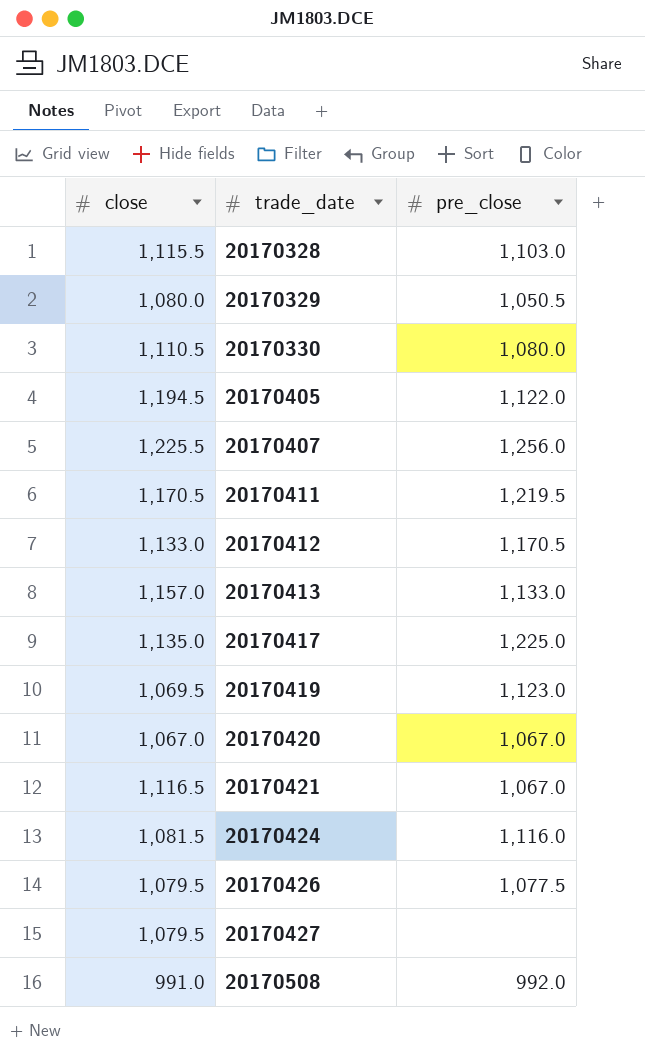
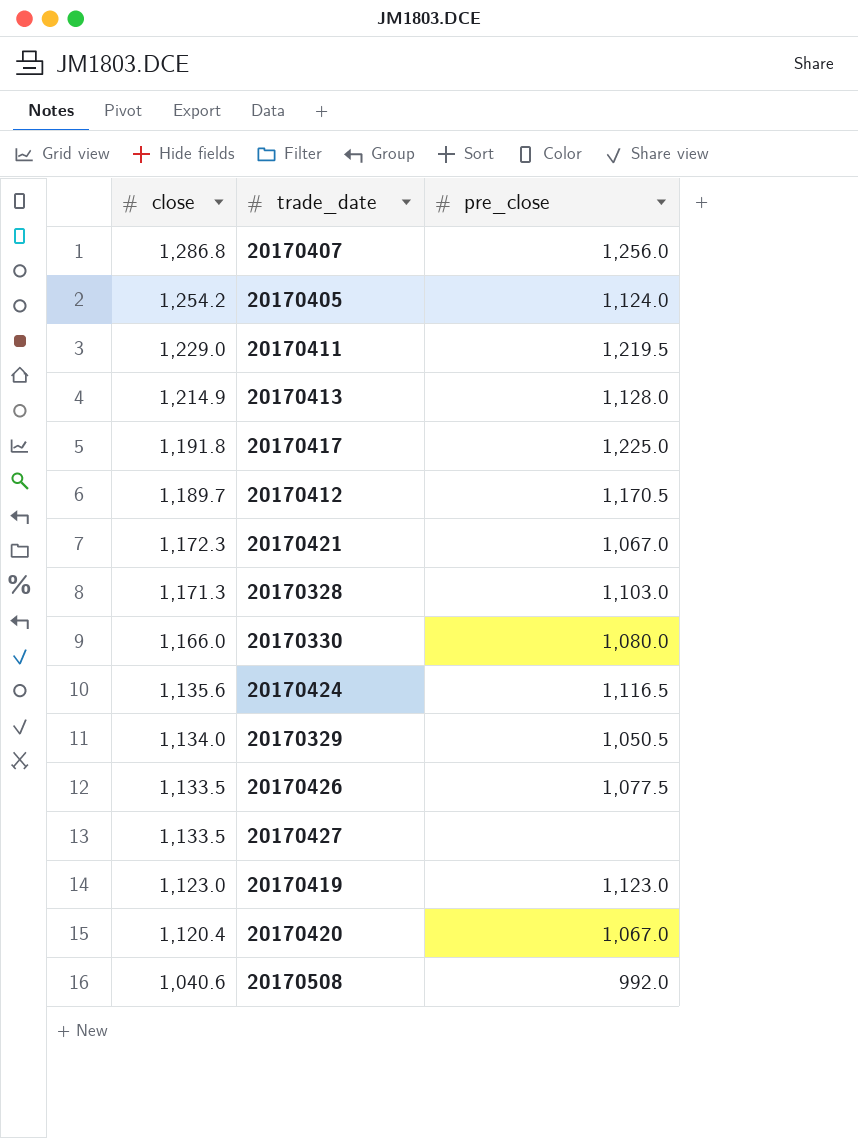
row order: trade_date ascending -> close descending
20170407 | close: 1,225.5 -> 1,286.8
20170405 | close: 1,194.5 -> 1,254.2
20170405 | pre_close: 1,122.0 -> 1,124.0
20170411 | close: 1,170.5 -> 1,229.0
20170413 | close: 1,157.0 -> 1,214.9
20170413 | pre_close: 1,133.0 -> 1,128.0
20170417 | close: 1,135.0 -> 1,191.8
20170412 | close: 1,133.0 -> 1,189.7
20170421 | close: 1,116.5 -> 1,172.3
20170328 | close: 1,115.5 -> 1,171.3
20170330 | close: 1,110.5 -> 1,166.0
20170424 | close: 1,081.5 -> 1,135.6
20170424 | pre_close: 1,116.0 -> 1,116.5
20170329 | close: 1,080.0 -> 1,134.0
20170426 | close: 1,079.5 -> 1,133.5
20170427 | close: 1,079.5 -> 1,133.5
20170419 | close: 1,069.5 -> 1,123.0
20170420 | close: 1,067.0 -> 1,120.4
20170508 | close: 991.0 -> 1,040.6

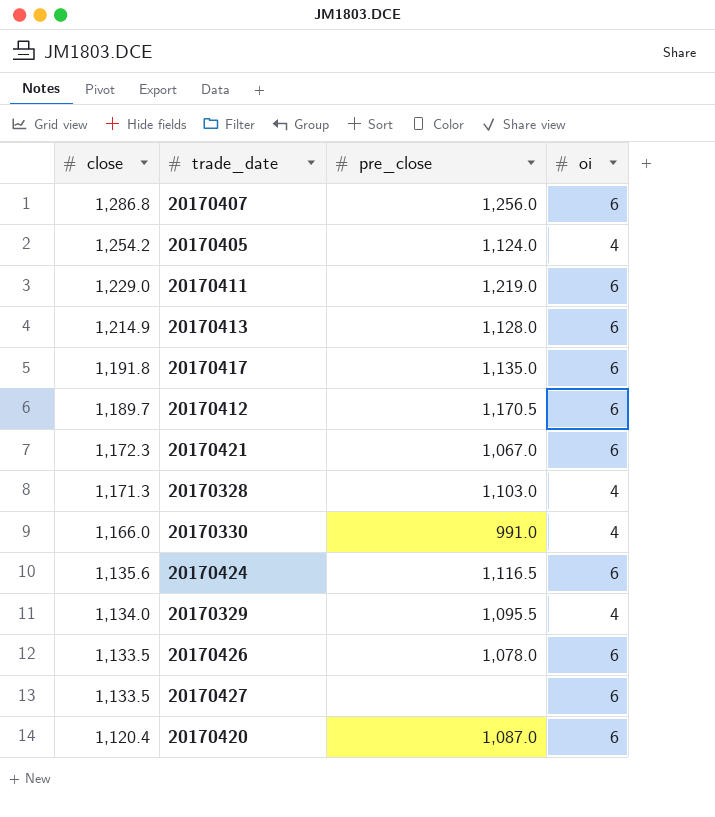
column oi | position: none -> 4
row 20170419: 1,123.0 | 1,123.0 -> none
row 20170508: 1,040.6 | 992.0 -> none
20170411 | pre_close: 1,219.5 -> 1,219.0
20170417 | pre_close: 1,225.0 -> 1,135.0
20170330 | pre_close: 1,080.0 -> 991.0
20170329 | pre_close: 1,050.5 -> 1,095.5
20170426 | pre_close: 1,077.5 -> 1,078.0
20170420 | pre_close: 1,067.0 -> 1,087.0

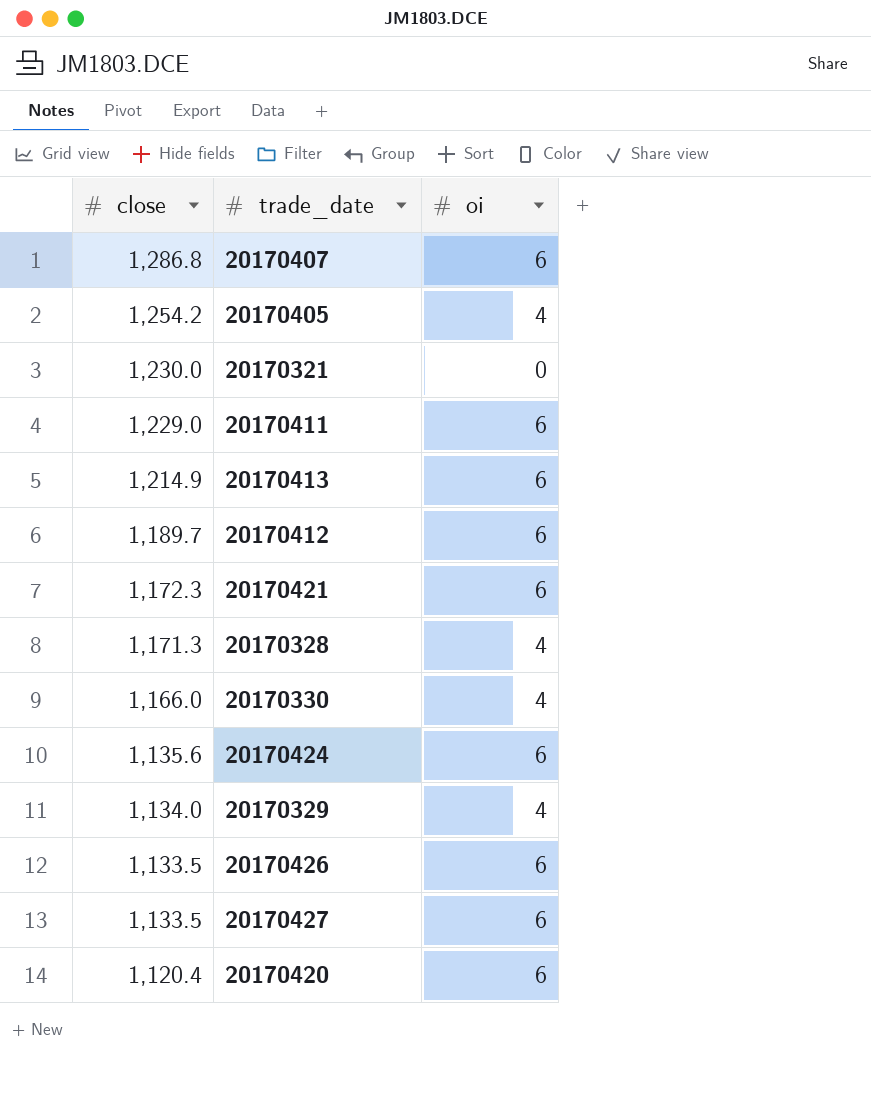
column pre_close | position: 3 -> none
row 20170417: 1,191.8 | 1,135.0 | 6 -> none
row 20170321: none -> 1,230.0 | 0

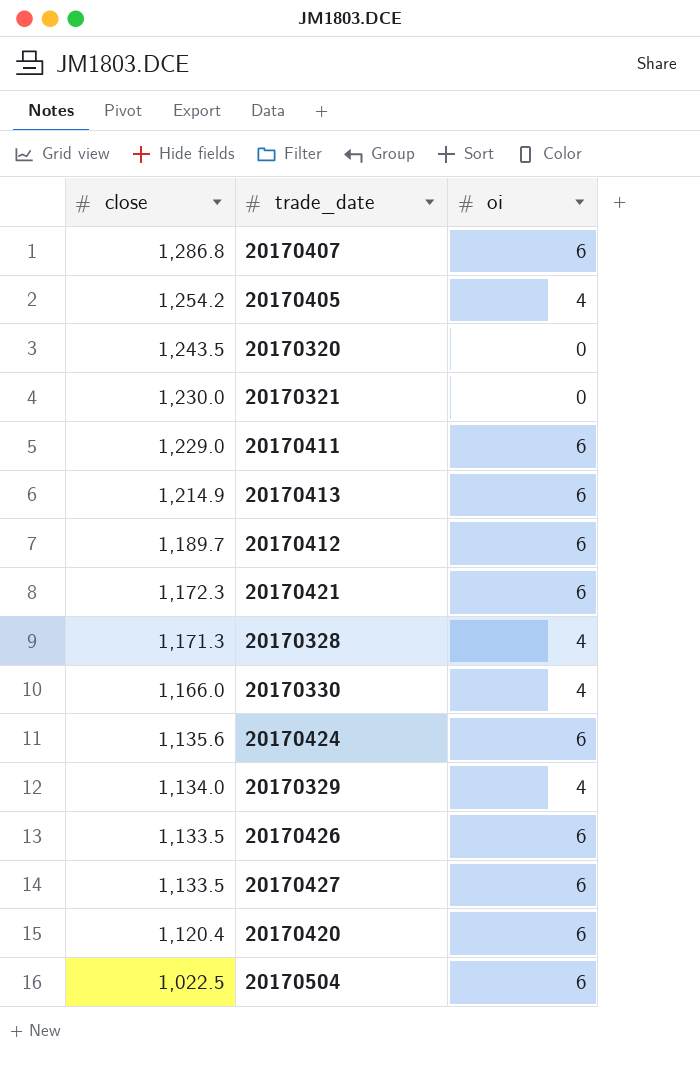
row 20170320: none -> 1,243.5 | 0
row 20170504: none -> 1,022.5 | 6

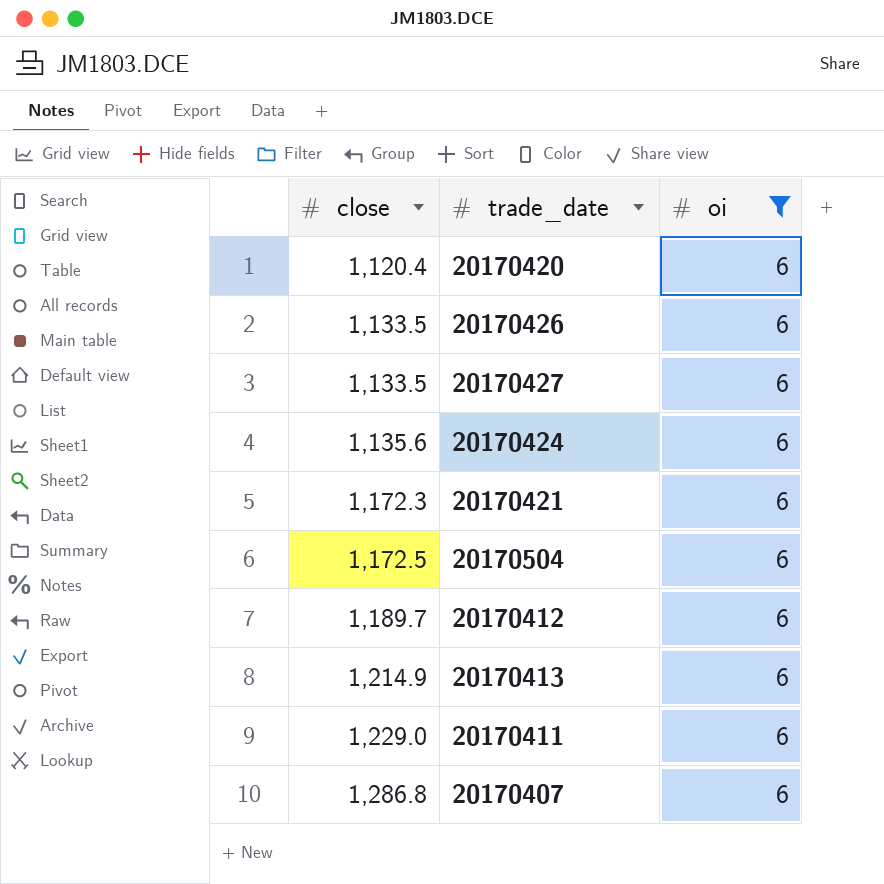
filter: none -> oi = 6
row order: close descending -> close ascending
20170504 | close: 1,022.5 -> 1,172.5

